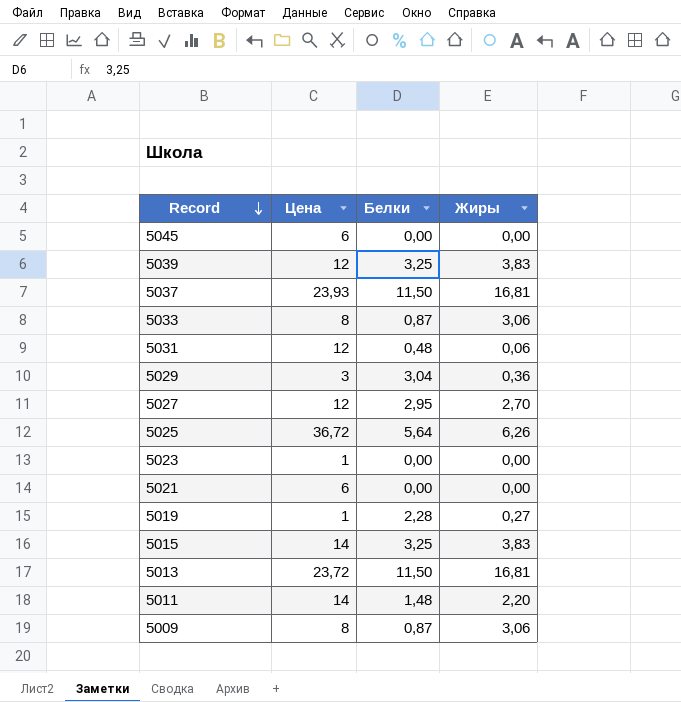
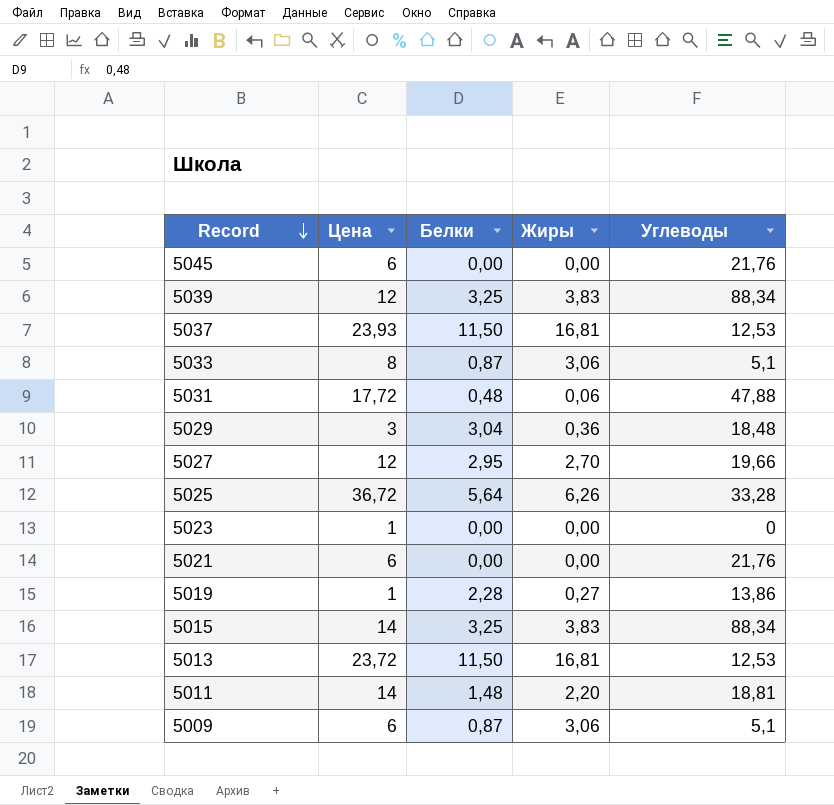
column Углеводы | position: none -> 5
5031 | Цена: 12 -> 17,72
5009 | Цена: 8 -> 6

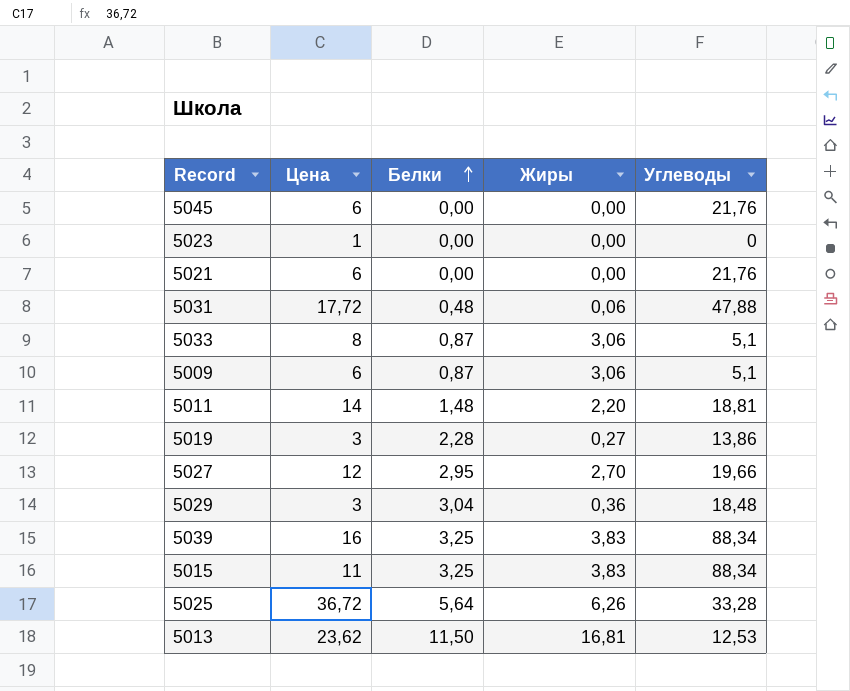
row order: Record descending -> Белки ascending
row 5037: 23,93 | 11,50 | 16,81 | 12,53 -> none
5019 | Цена: 1 -> 3
5039 | Цена: 12 -> 16
5015 | Цена: 14 -> 11
5013 | Цена: 23,72 -> 23,62

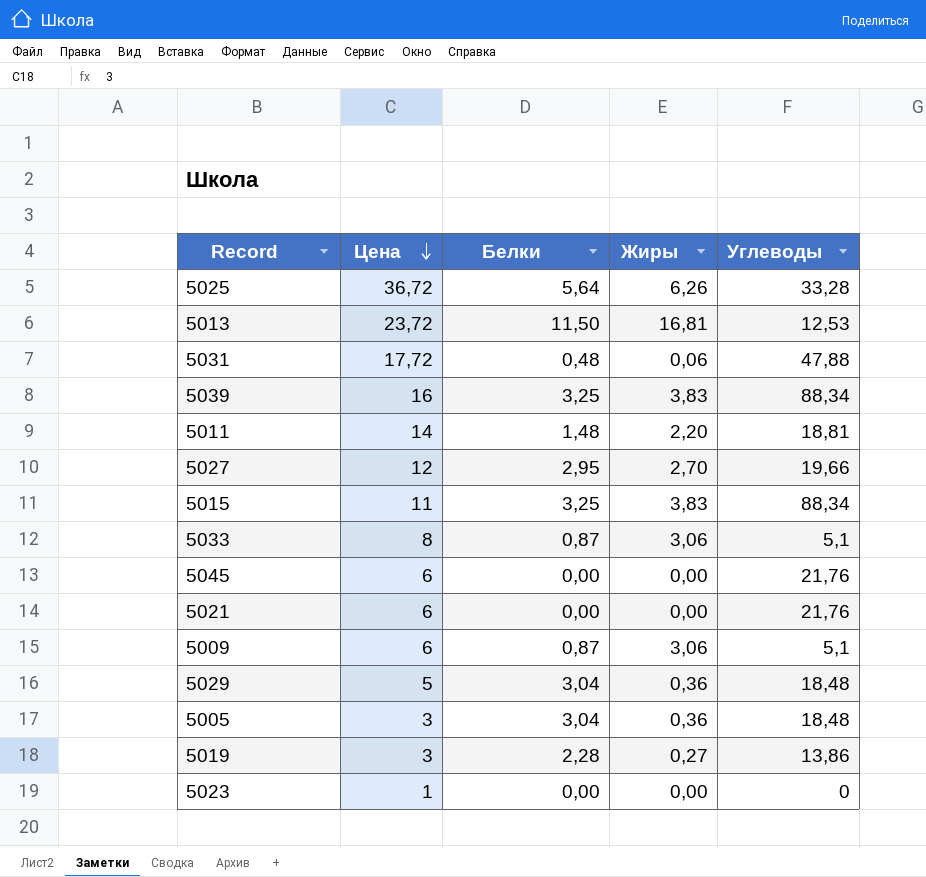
row order: Белки ascending -> Цена descending
5013 | Цена: 23,62 -> 23,72
5029 | Цена: 3 -> 5
row 5005: none -> 3 | 3,04 | 0,36 | 18,48

